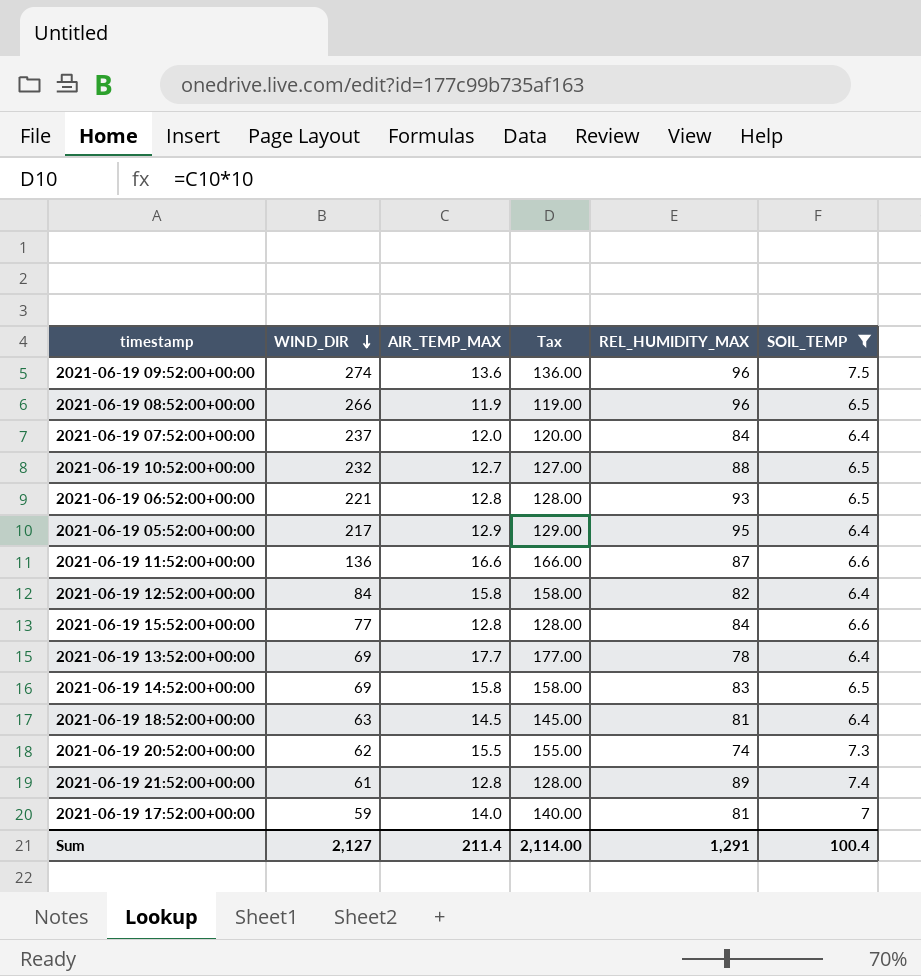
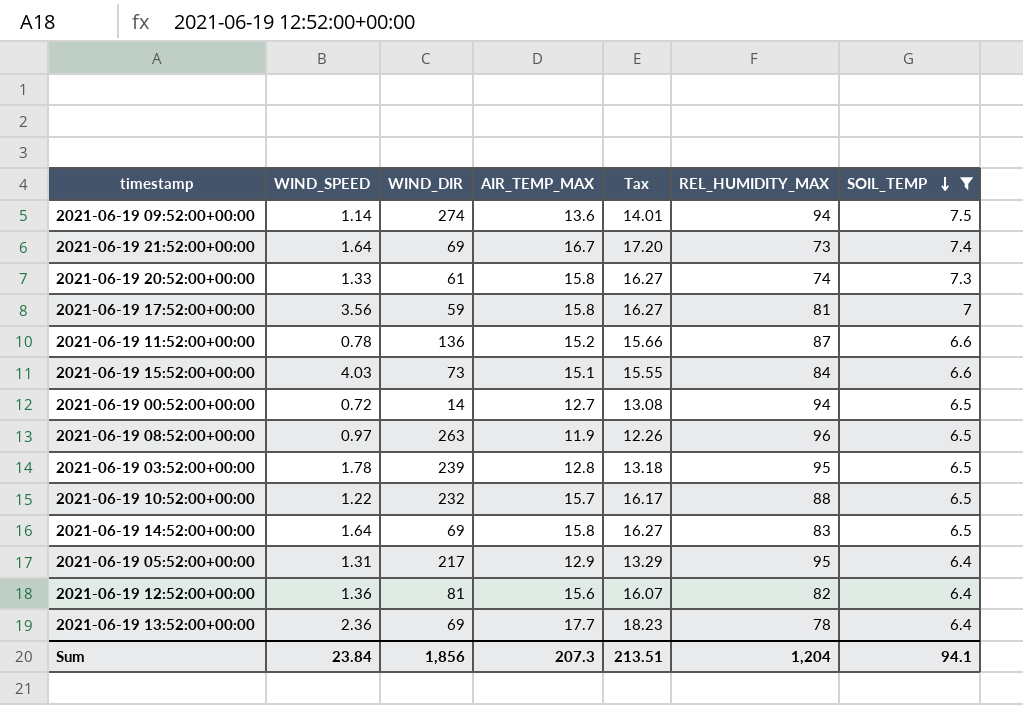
row order: WIND_DIR descending -> SOIL_TEMP descending
column WIND_SPEED | position: none -> 2
column Tax | formula: [AIR_TEMP_MAX] * 10 -> [AIR_TEMP_MAX] * 1.03
row 2021-06-19 07:52:00+00:00: 237 | 12.0 | 120.00 | 84 | 6.4 -> none
row 2021-06-19 06:52:00+00:00: 221 | 12.8 | 128.00 | 93 | 6.5 -> none
row 2021-06-19 18:52:00+00:00: 63 | 14.5 | 145.00 | 81 | 6.4 -> none
2021-06-19 09:52:00+00:00 | REL_HUMIDITY_MAX: 96 -> 94
2021-06-19 21:52:00+00:00 | WIND_DIR: 61 -> 69
2021-06-19 21:52:00+00:00 | AIR_TEMP_MAX: 12.8 -> 16.7
2021-06-19 21:52:00+00:00 | REL_HUMIDITY_MAX: 89 -> 73
2021-06-19 20:52:00+00:00 | WIND_DIR: 62 -> 61
2021-06-19 20:52:00+00:00 | AIR_TEMP_MAX: 15.5 -> 15.8
2021-06-19 17:52:00+00:00 | AIR_TEMP_MAX: 14.0 -> 15.8
2021-06-19 11:52:00+00:00 | AIR_TEMP_MAX: 16.6 -> 15.2
2021-06-19 15:52:00+00:00 | WIND_DIR: 77 -> 73
2021-06-19 15:52:00+00:00 | AIR_TEMP_MAX: 12.8 -> 15.1
row 2021-06-19 00:52:00+00:00: none -> 0.72 | 14 | 12.7 | 13.08 | 94 | 6.5
2021-06-19 08:52:00+00:00 | WIND_DIR: 266 -> 263
row 2021-06-19 03:52:00+00:00: none -> 1.78 | 239 | 12.8 | 13.18 | 95 | 6.5
2021-06-19 10:52:00+00:00 | AIR_TEMP_MAX: 12.7 -> 15.7
2021-06-19 12:52:00+00:00 | WIND_DIR: 84 -> 81
2021-06-19 12:52:00+00:00 | AIR_TEMP_MAX: 15.8 -> 15.6
Sum | WIND_DIR: 2,127 -> 1,856
Sum | AIR_TEMP_MAX: 211.4 -> 207.3
Sum | Tax: 2,114.00 -> 213.51
Sum | REL_HUMIDITY_MAX: 1,291 -> 1,204
Sum | SOIL_TEMP: 100.4 -> 94.1

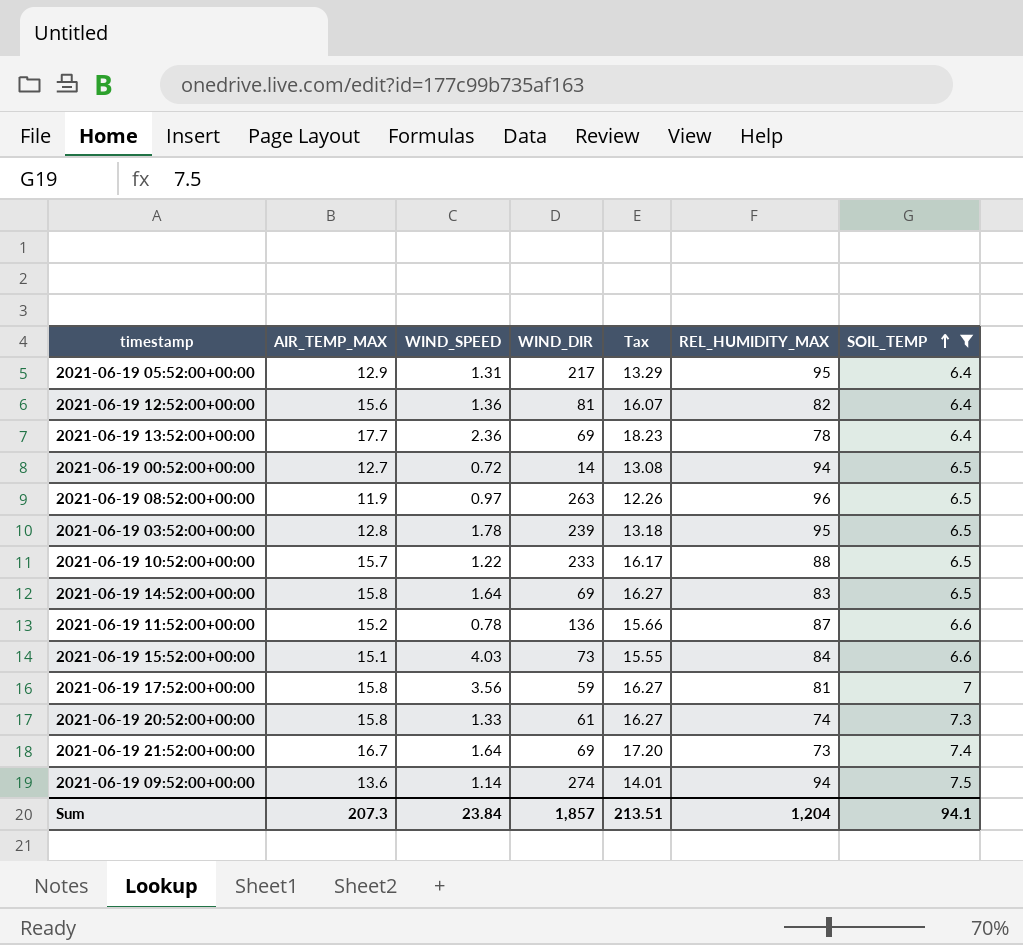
row order: SOIL_TEMP descending -> SOIL_TEMP ascending
column AIR_TEMP_MAX | position: 4 -> 2
2021-06-19 10:52:00+00:00 | WIND_DIR: 232 -> 233
Sum | WIND_DIR: 1,856 -> 1,857

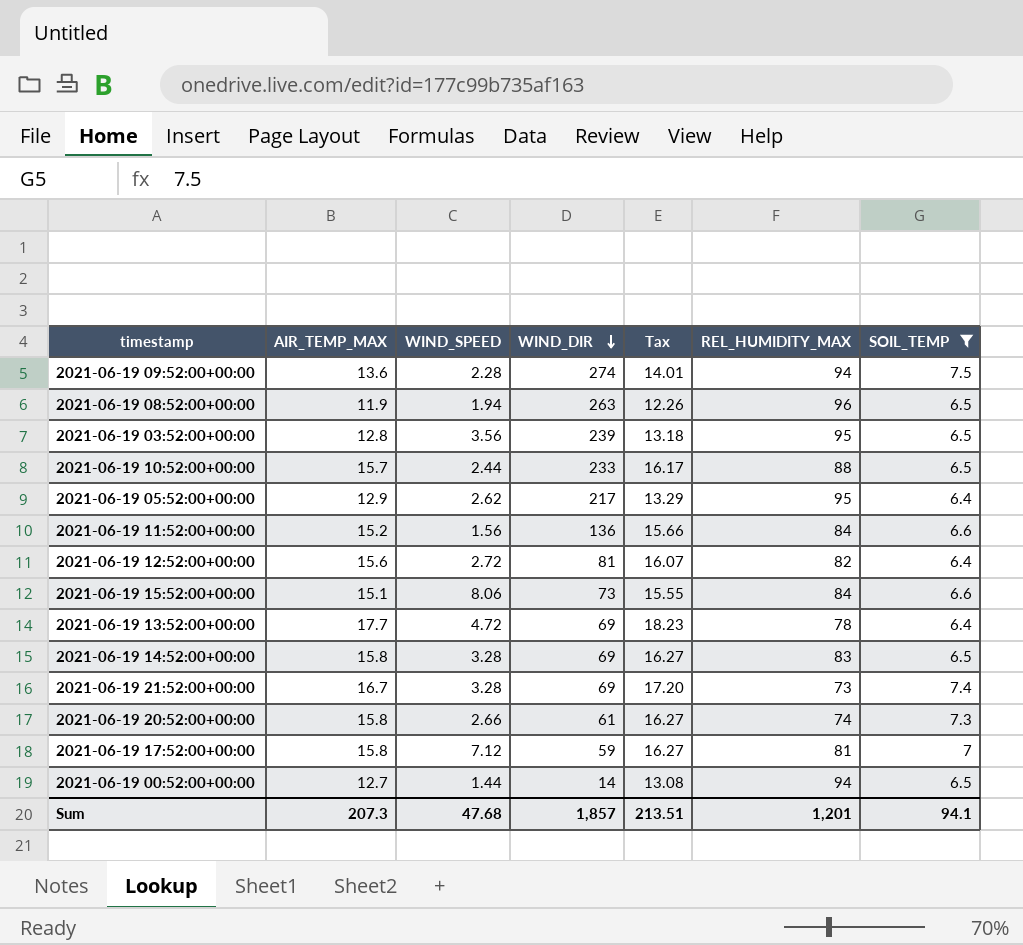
row order: SOIL_TEMP ascending -> WIND_DIR descending
2021-06-19 09:52:00+00:00 | WIND_SPEED: 1.14 -> 2.28
2021-06-19 08:52:00+00:00 | WIND_SPEED: 0.97 -> 1.94
2021-06-19 03:52:00+00:00 | WIND_SPEED: 1.78 -> 3.56
2021-06-19 10:52:00+00:00 | WIND_SPEED: 1.22 -> 2.44
2021-06-19 05:52:00+00:00 | WIND_SPEED: 1.31 -> 2.62
2021-06-19 11:52:00+00:00 | WIND_SPEED: 0.78 -> 1.56
2021-06-19 11:52:00+00:00 | REL_HUMIDITY_MAX: 87 -> 84
2021-06-19 12:52:00+00:00 | WIND_SPEED: 1.36 -> 2.72
2021-06-19 15:52:00+00:00 | WIND_SPEED: 4.03 -> 8.06
2021-06-19 13:52:00+00:00 | WIND_SPEED: 2.36 -> 4.72
2021-06-19 14:52:00+00:00 | WIND_SPEED: 1.64 -> 3.28
2021-06-19 21:52:00+00:00 | WIND_SPEED: 1.64 -> 3.28
2021-06-19 20:52:00+00:00 | WIND_SPEED: 1.33 -> 2.66
2021-06-19 17:52:00+00:00 | WIND_SPEED: 3.56 -> 7.12
2021-06-19 00:52:00+00:00 | WIND_SPEED: 0.72 -> 1.44
Sum | WIND_SPEED: 23.84 -> 47.68
Sum | REL_HUMIDITY_MAX: 1,204 -> 1,201

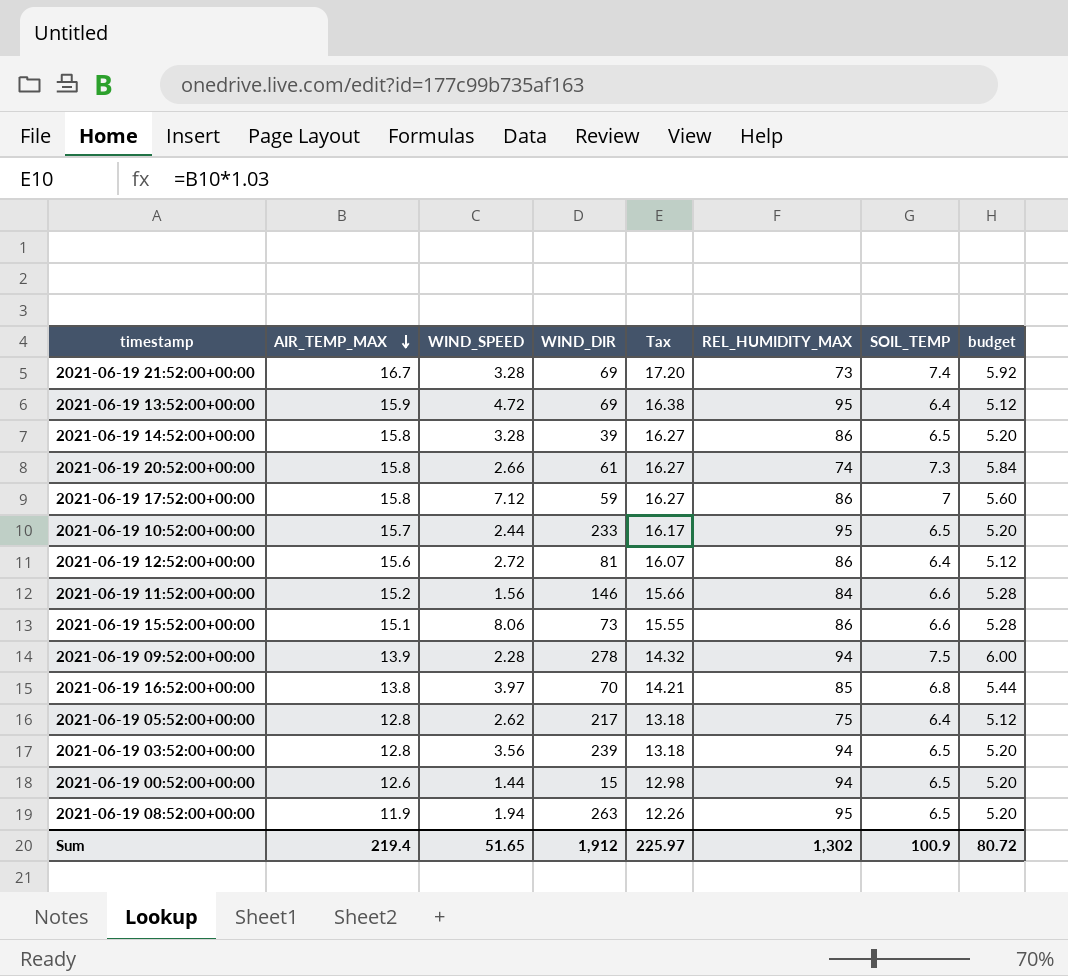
filter: SOIL_TEMP != 6.8 -> none
row order: WIND_DIR descending -> AIR_TEMP_MAX descending
column budget | formula: none -> [SOIL_TEMP] * 0.8
2021-06-19 13:52:00+00:00 | AIR_TEMP_MAX: 17.7 -> 15.9
2021-06-19 13:52:00+00:00 | Tax: 18.23 -> 16.38
2021-06-19 13:52:00+00:00 | REL_HUMIDITY_MAX: 78 -> 95
2021-06-19 14:52:00+00:00 | WIND_DIR: 69 -> 39
2021-06-19 14:52:00+00:00 | REL_HUMIDITY_MAX: 83 -> 86
2021-06-19 17:52:00+00:00 | REL_HUMIDITY_MAX: 81 -> 86
2021-06-19 10:52:00+00:00 | REL_HUMIDITY_MAX: 88 -> 95
2021-06-19 12:52:00+00:00 | REL_HUMIDITY_MAX: 82 -> 86
2021-06-19 11:52:00+00:00 | WIND_DIR: 136 -> 146
2021-06-19 15:52:00+00:00 | REL_HUMIDITY_MAX: 84 -> 86
2021-06-19 09:52:00+00:00 | AIR_TEMP_MAX: 13.6 -> 13.9
2021-06-19 09:52:00+00:00 | WIND_DIR: 274 -> 278
2021-06-19 09:52:00+00:00 | Tax: 14.01 -> 14.32
2021-06-19 05:52:00+00:00 | AIR_TEMP_MAX: 12.9 -> 12.8
2021-06-19 05:52:00+00:00 | Tax: 13.29 -> 13.18
2021-06-19 05:52:00+00:00 | REL_HUMIDITY_MAX: 95 -> 75
2021-06-19 03:52:00+00:00 | REL_HUMIDITY_MAX: 95 -> 94
2021-06-19 00:52:00+00:00 | AIR_TEMP_MAX: 12.7 -> 12.6
2021-06-19 00:52:00+00:00 | WIND_DIR: 14 -> 15
2021-06-19 00:52:00+00:00 | Tax: 13.08 -> 12.98
2021-06-19 08:52:00+00:00 | REL_HUMIDITY_MAX: 96 -> 95
Sum | AIR_TEMP_MAX: 207.3 -> 219.4
Sum | WIND_SPEED: 47.68 -> 51.65
Sum | WIND_DIR: 1,857 -> 1,912
Sum | Tax: 213.51 -> 225.97
Sum | REL_HUMIDITY_MAX: 1,201 -> 1,302
Sum | SOIL_TEMP: 94.1 -> 100.9

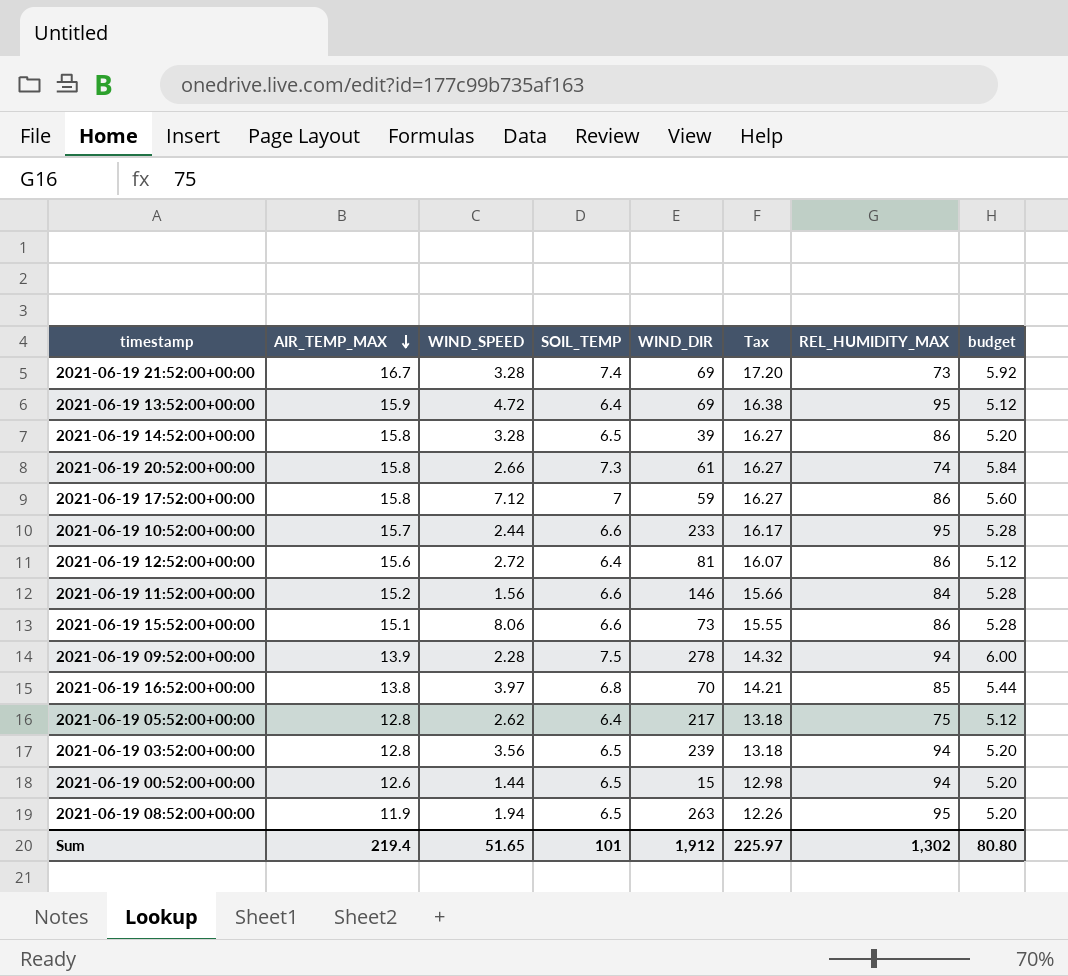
column SOIL_TEMP | position: 7 -> 4
2021-06-19 10:52:00+00:00 | SOIL_TEMP: 6.5 -> 6.6
2021-06-19 10:52:00+00:00 | budget: 5.20 -> 5.28
Sum | SOIL_TEMP: 100.9 -> 101
Sum | budget: 80.72 -> 80.80

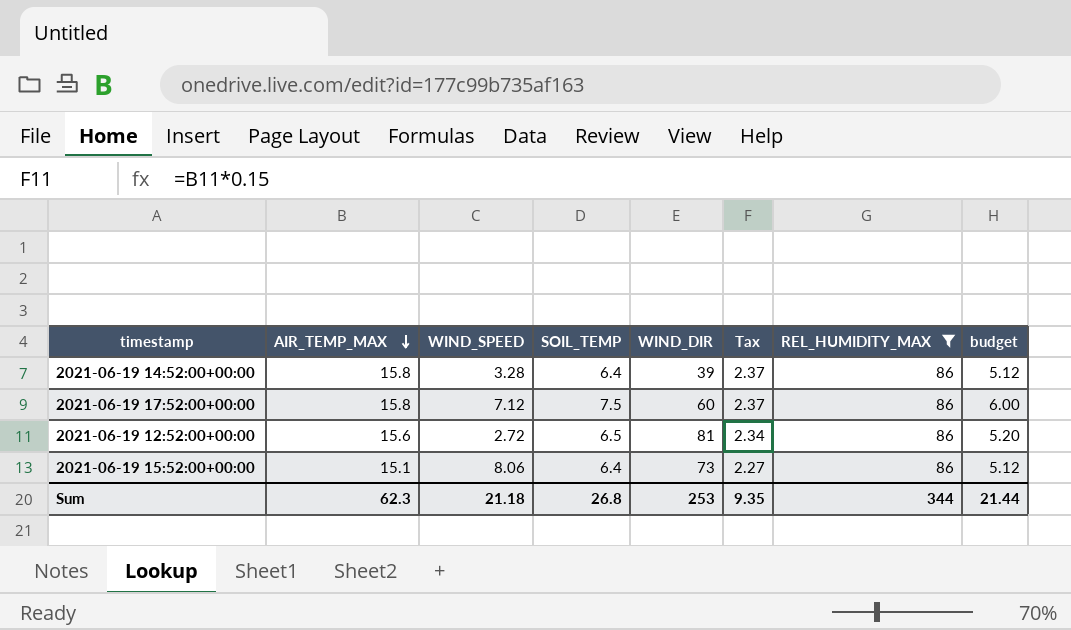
filter: none -> REL_HUMIDITY_MAX = 86
column Tax | formula: [AIR_TEMP_MAX] * 1.03 -> [AIR_TEMP_MAX] * 0.15
2021-06-19 14:52:00+00:00 | SOIL_TEMP: 6.5 -> 6.4
2021-06-19 14:52:00+00:00 | budget: 5.20 -> 5.12
2021-06-19 17:52:00+00:00 | SOIL_TEMP: 7 -> 7.5
2021-06-19 17:52:00+00:00 | WIND_DIR: 59 -> 60
2021-06-19 17:52:00+00:00 | budget: 5.60 -> 6.00
2021-06-19 12:52:00+00:00 | SOIL_TEMP: 6.4 -> 6.5
2021-06-19 12:52:00+00:00 | budget: 5.12 -> 5.20
2021-06-19 15:52:00+00:00 | SOIL_TEMP: 6.6 -> 6.4
2021-06-19 15:52:00+00:00 | budget: 5.28 -> 5.12
Sum | AIR_TEMP_MAX: 219.4 -> 62.3
Sum | WIND_SPEED: 51.65 -> 21.18
Sum | SOIL_TEMP: 101 -> 26.8
Sum | WIND_DIR: 1,912 -> 253
Sum | Tax: 225.97 -> 9.35
Sum | REL_HUMIDITY_MAX: 1,302 -> 344
Sum | budget: 80.80 -> 21.44

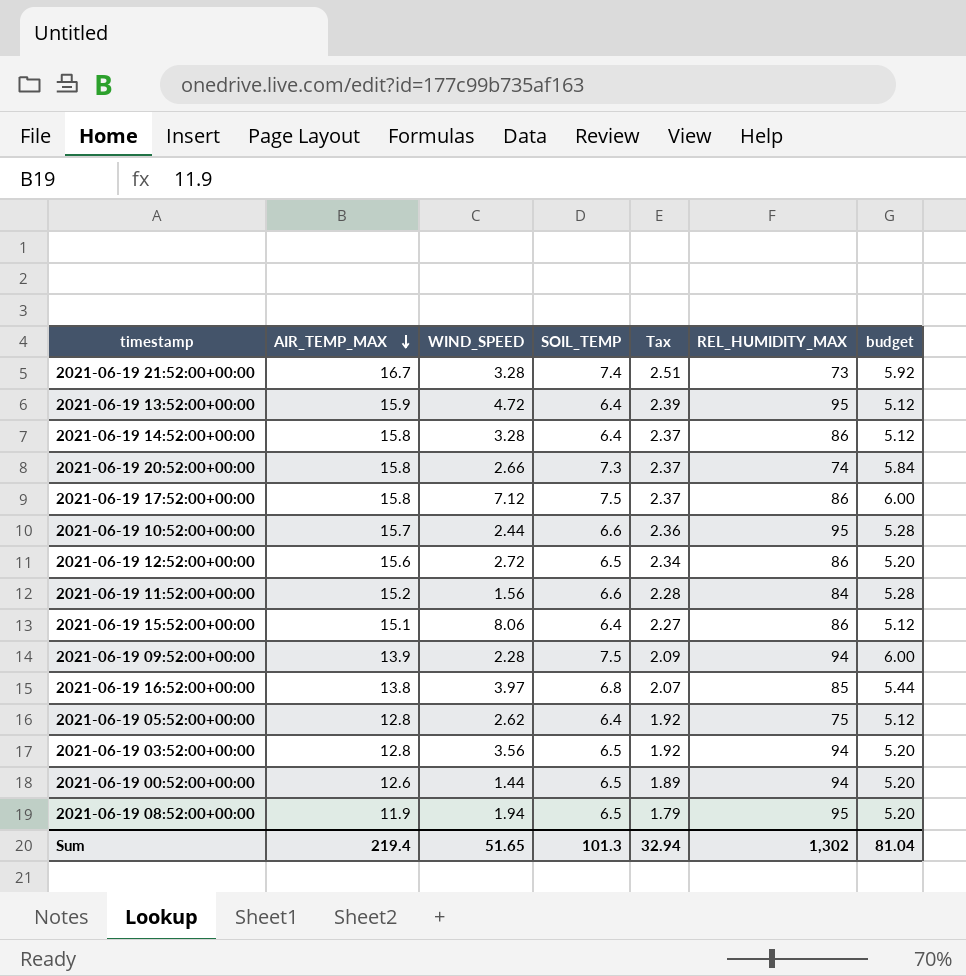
filter: REL_HUMIDITY_MAX = 86 -> none
column WIND_DIR | position: 5 -> none
Sum | AIR_TEMP_MAX: 62.3 -> 219.4
Sum | WIND_SPEED: 21.18 -> 51.65
Sum | SOIL_TEMP: 26.8 -> 101.3
Sum | Tax: 9.35 -> 32.94
Sum | REL_HUMIDITY_MAX: 344 -> 1,302
Sum | budget: 21.44 -> 81.04

